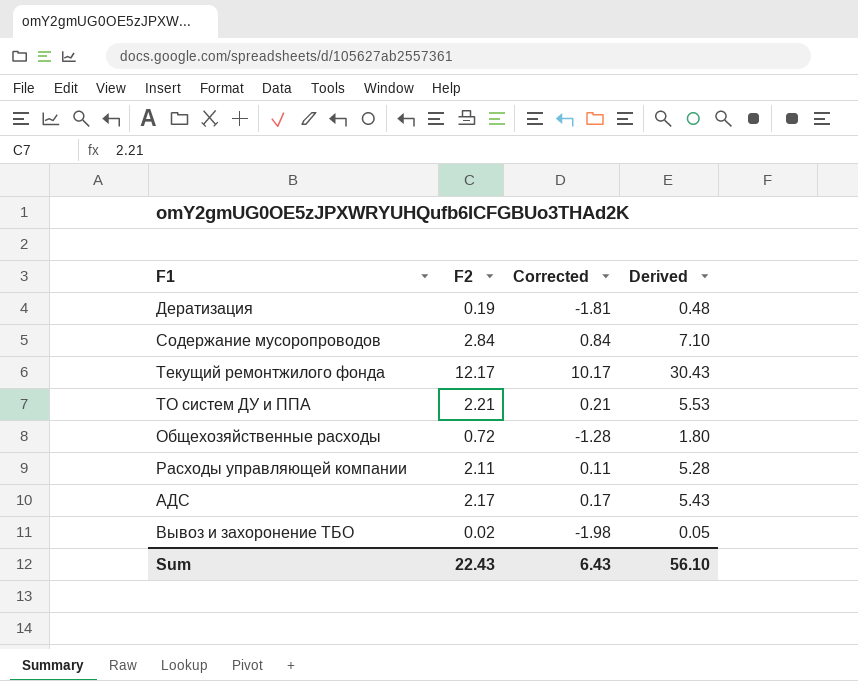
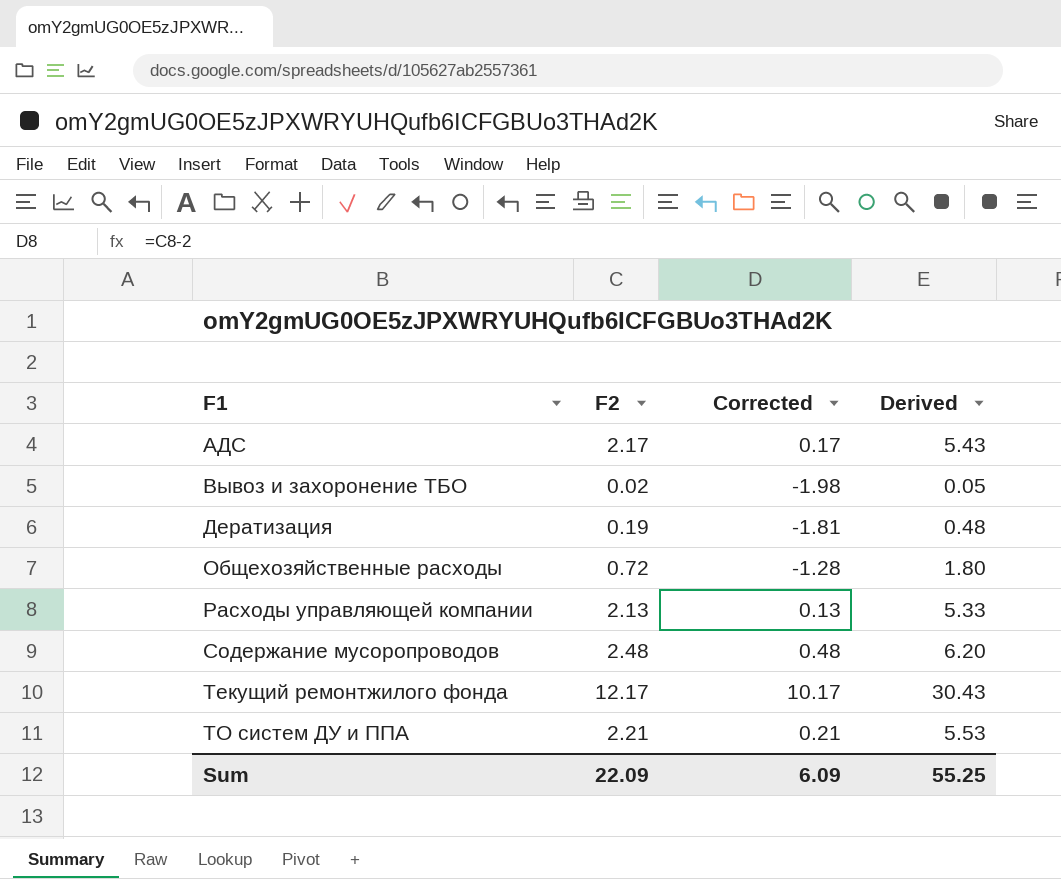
row order: none -> F1 ascending
Расходы управляющей компании | F2: 2.11 -> 2.13
Расходы управляющей компании | Corrected: 0.11 -> 0.13
Расходы управляющей компании | Derived: 5.28 -> 5.33
Содержание мусоропроводов | F2: 2.84 -> 2.48
Содержание мусоропроводов | Corrected: 0.84 -> 0.48
Содержание мусоропроводов | Derived: 7.10 -> 6.20
Sum | F2: 22.43 -> 22.09
Sum | Corrected: 6.43 -> 6.09
Sum | Derived: 56.10 -> 55.25

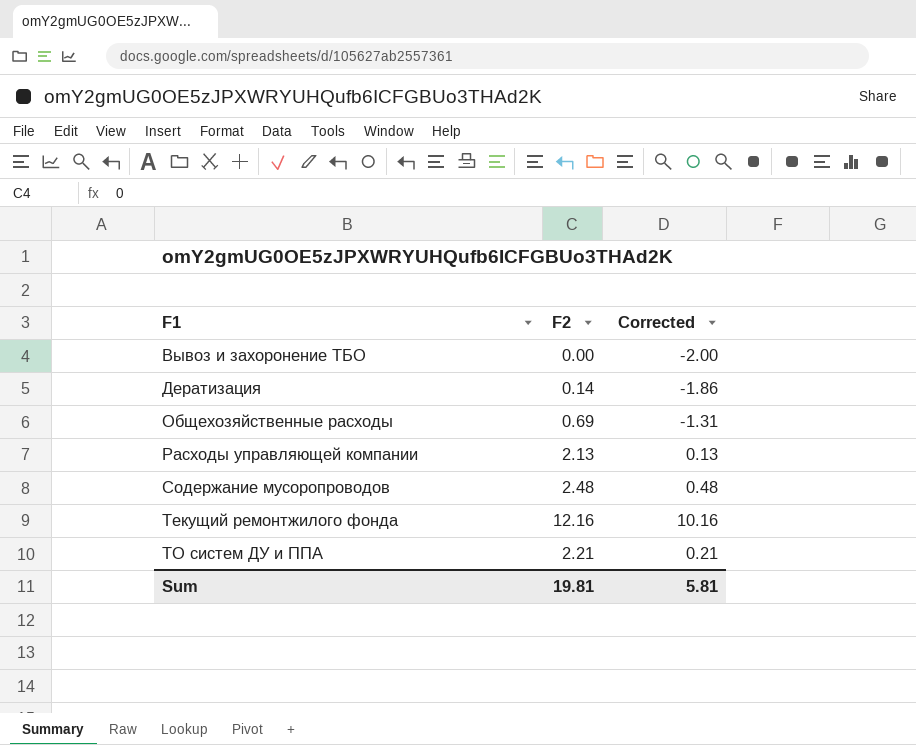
column Derived | formula: [F2] * 2.5 -> none
row АДС: 2.17 | 0.17 | 5.43 -> none
Вывоз и захоронение ТБО | F2: 0.02 -> 0.00
Вывоз и захоронение ТБО | Corrected: -1.98 -> -2.00
Дератизация | F2: 0.19 -> 0.14
Дератизация | Corrected: -1.81 -> -1.86
Общехозяйственные расходы | F2: 0.72 -> 0.69
Общехозяйственные расходы | Corrected: -1.28 -> -1.31
Текущий ремонтжилого фонда | F2: 12.17 -> 12.16
Текущий ремонтжилого фонда | Corrected: 10.17 -> 10.16
Sum | F2: 22.09 -> 19.81
Sum | Corrected: 6.09 -> 5.81

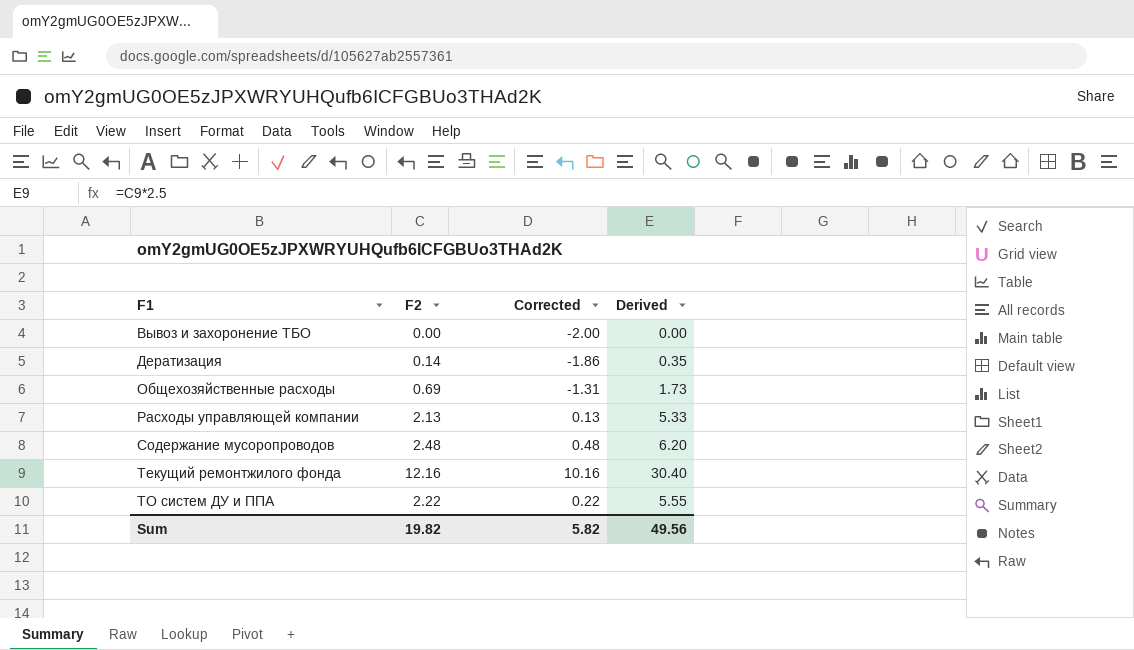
column Derived | formula: none -> [F2] * 2.5
ТО систем ДУ и ППА | F2: 2.21 -> 2.22
ТО систем ДУ и ППА | Corrected: 0.21 -> 0.22
Sum | F2: 19.81 -> 19.82
Sum | Corrected: 5.81 -> 5.82

